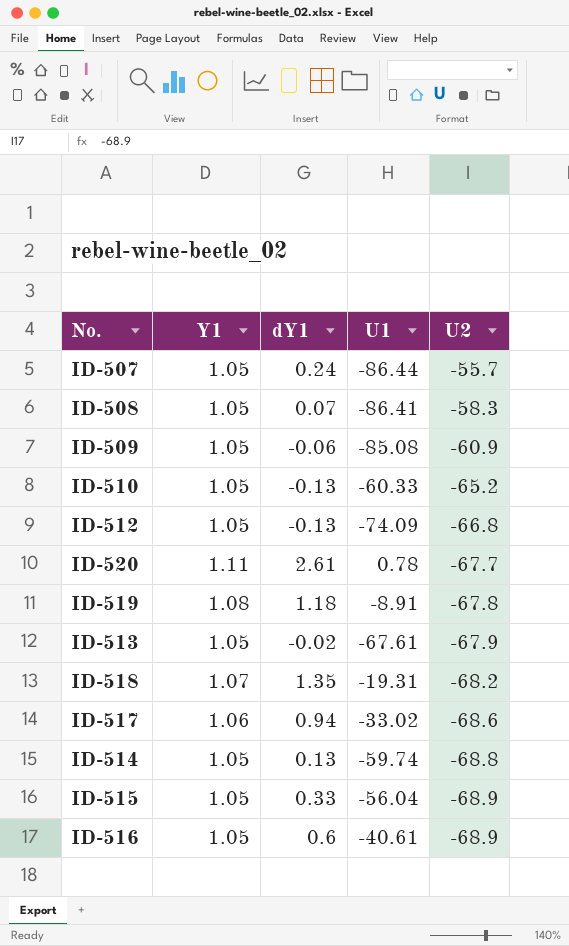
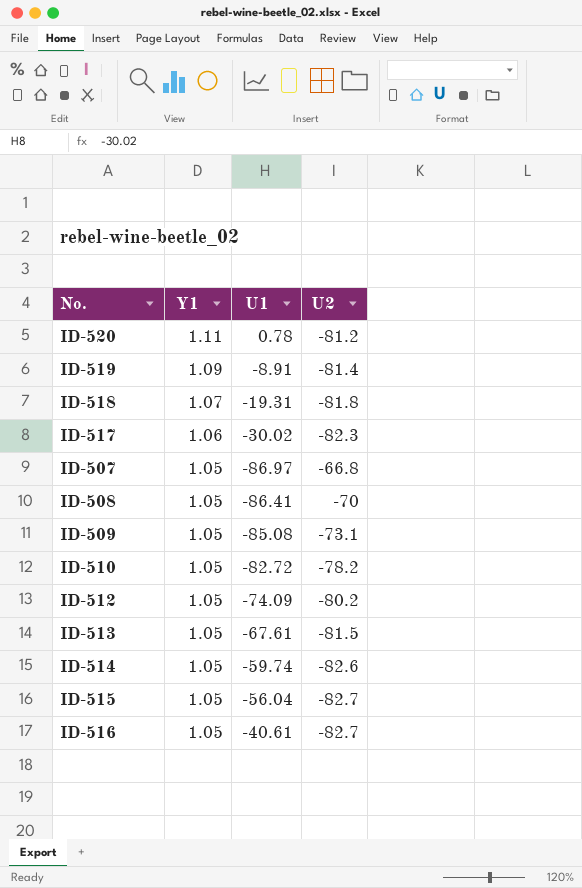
row order: U2 descending -> Y1 descending
column dY1 | position: 3 -> none
ID-520 | U2: -67.7 -> -81.2
ID-519 | Y1: 1.08 -> 1.09
ID-519 | U2: -67.8 -> -81.4
ID-518 | U2: -68.2 -> -81.8
ID-517 | U1: -33.02 -> -30.02
ID-517 | U2: -68.6 -> -82.3
ID-507 | U1: -86.44 -> -86.97
ID-507 | U2: -55.7 -> -66.8
ID-508 | U2: -58.3 -> -70
ID-509 | U2: -60.9 -> -73.1
ID-510 | U1: -60.33 -> -82.72
ID-510 | U2: -65.2 -> -78.2
ID-512 | U2: -66.8 -> -80.2
ID-513 | U2: -67.9 -> -81.5
ID-514 | U2: -68.8 -> -82.6
ID-515 | U2: -68.9 -> -82.7
ID-516 | U2: -68.9 -> -82.7

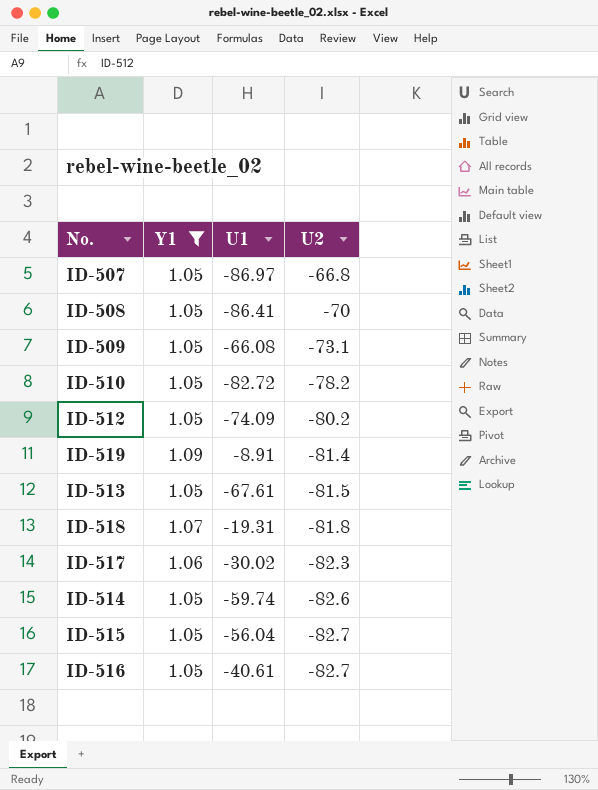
filter: none -> Y1 != 1.11
row order: Y1 descending -> U2 descending
ID-509 | U1: -85.08 -> -66.08

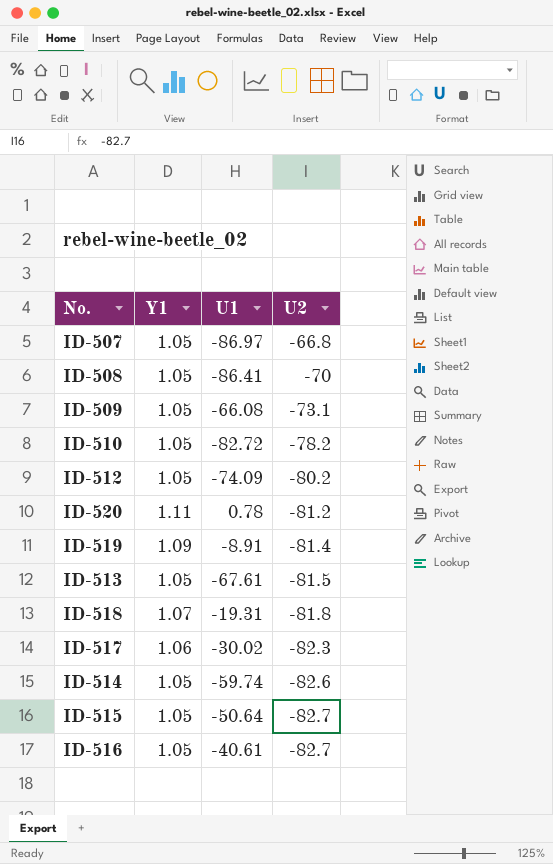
filter: Y1 != 1.11 -> none
ID-515 | U1: -56.04 -> -50.64

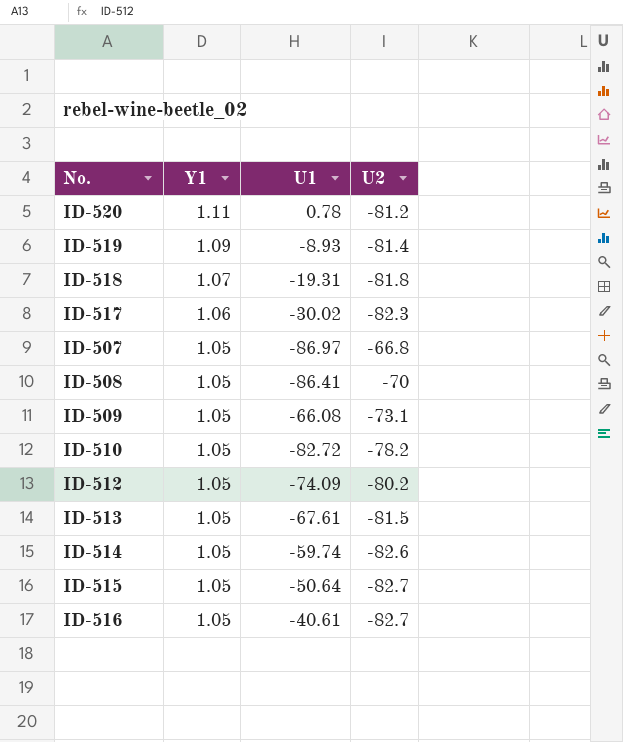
row order: U2 descending -> Y1 descending
ID-519 | U1: -8.91 -> -8.93

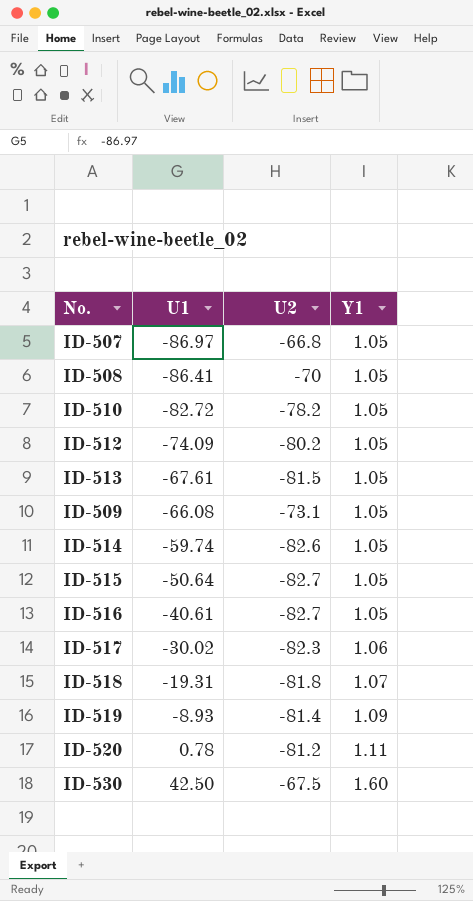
row order: Y1 descending -> U1 ascending
column Y1 | position: 2 -> 4
row ID-530: none -> 42.50 | -67.5 | 1.60

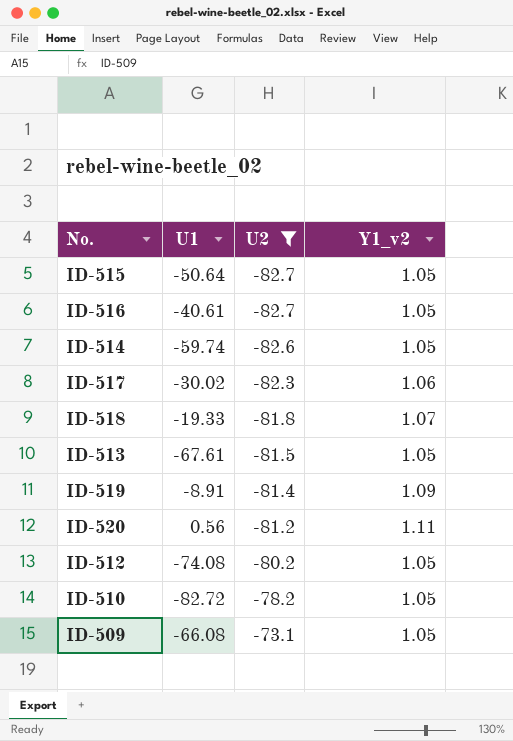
filter: none -> U2 <= -73.1
row order: U1 ascending -> U2 ascending
column name: Y1 -> Y1_v2
ID-518 | U1: -19.31 -> -19.33
ID-519 | U1: -8.93 -> -8.91
ID-520 | U1: 0.78 -> 0.56
ID-512 | U1: -74.09 -> -74.08

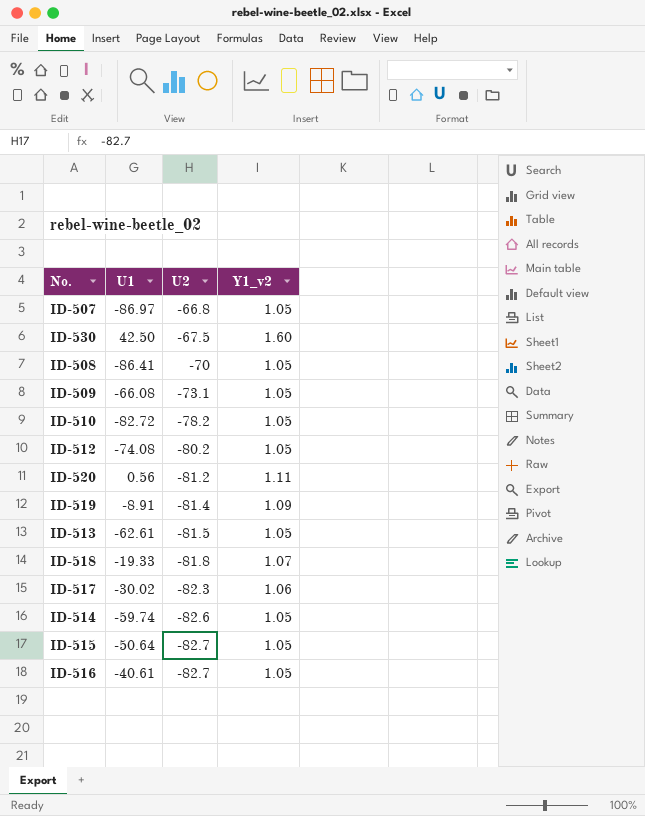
filter: U2 <= -73.1 -> none
row order: U2 ascending -> U2 descending
ID-513 | U1: -67.61 -> -62.61

